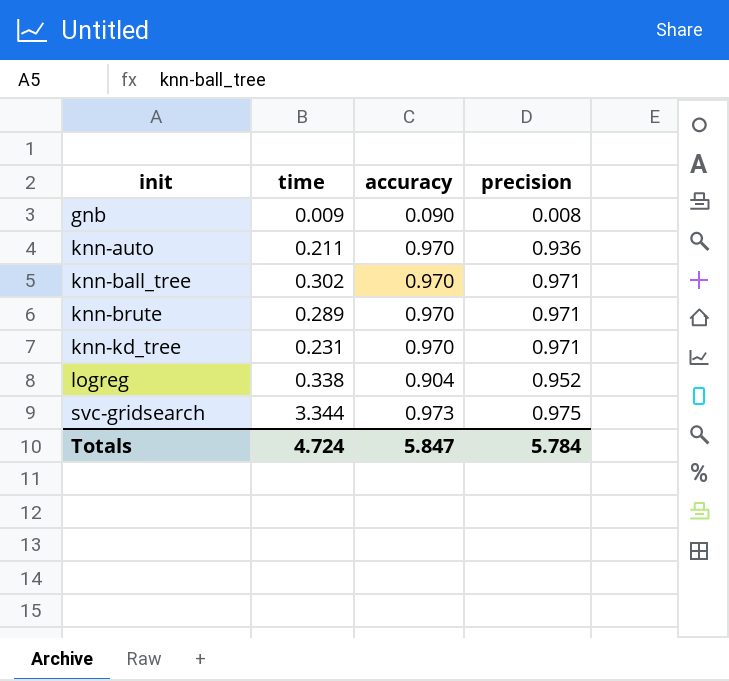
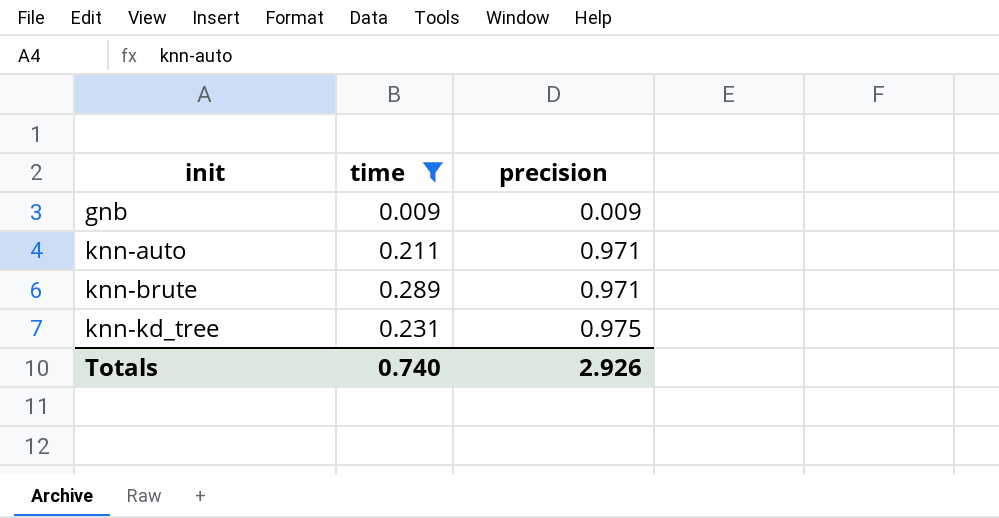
filter: none -> time <= 0.289
column accuracy | position: 3 -> none
gnb | precision: 0.008 -> 0.009
knn-auto | precision: 0.936 -> 0.971
knn-kd_tree | precision: 0.971 -> 0.975
Totals | time: 4.724 -> 0.740
Totals | precision: 5.784 -> 2.926

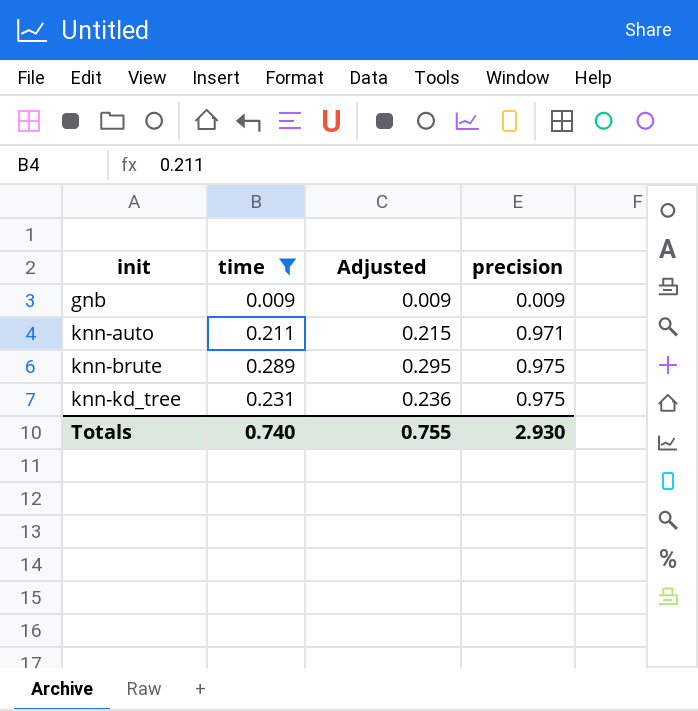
column Adjusted | formula: none -> [time] * 1.02
knn-brute | precision: 0.971 -> 0.975
Totals | precision: 2.926 -> 2.930

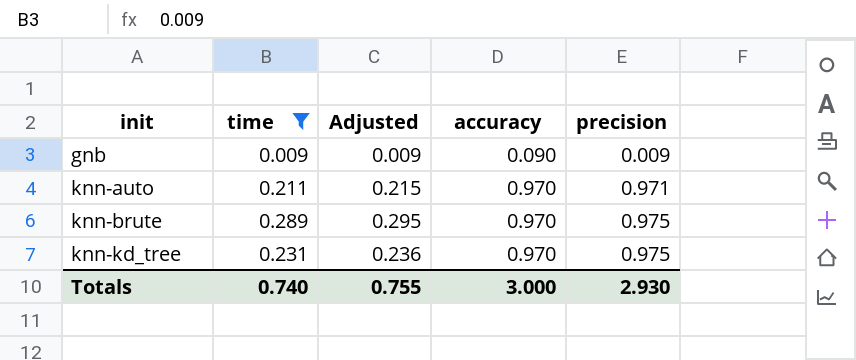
column accuracy | position: none -> 4

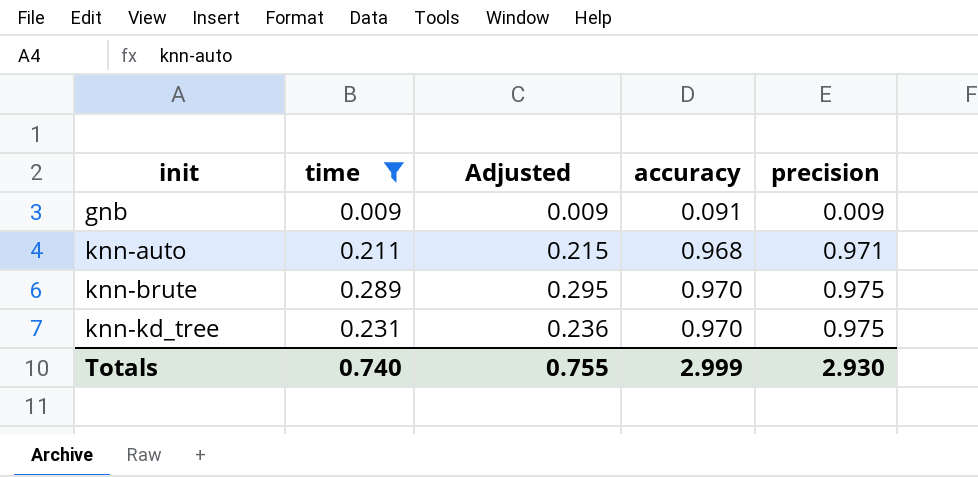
gnb | accuracy: 0.090 -> 0.091
knn-auto | accuracy: 0.970 -> 0.968
Totals | accuracy: 3.000 -> 2.999

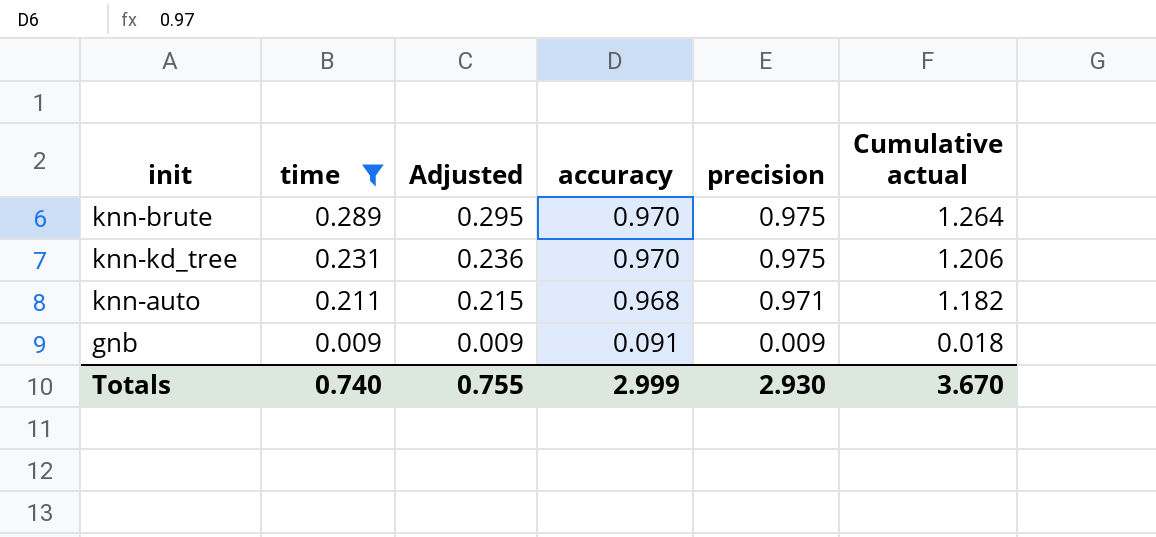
row order: init ascending -> time descending
column Cumulative actual | formula: none -> [time] + [precision]

